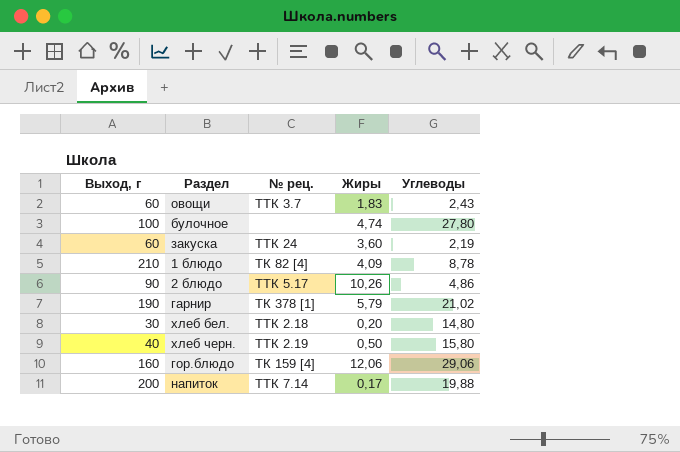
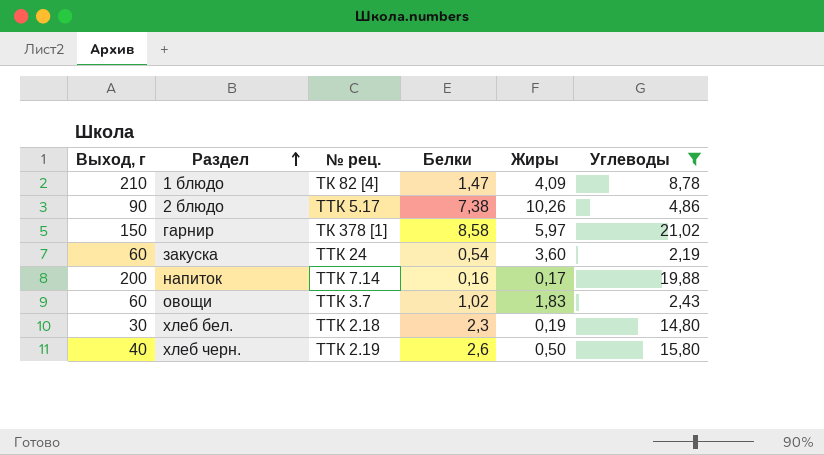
filter: none -> Углеводы <= 21,02
row order: none -> Раздел ascending
column Белки | position: none -> 4
гарнир | Выход, г: 190 -> 150
гарнир | Жиры: 5,79 -> 5,97
хлеб бел. | Жиры: 0,20 -> 0,19

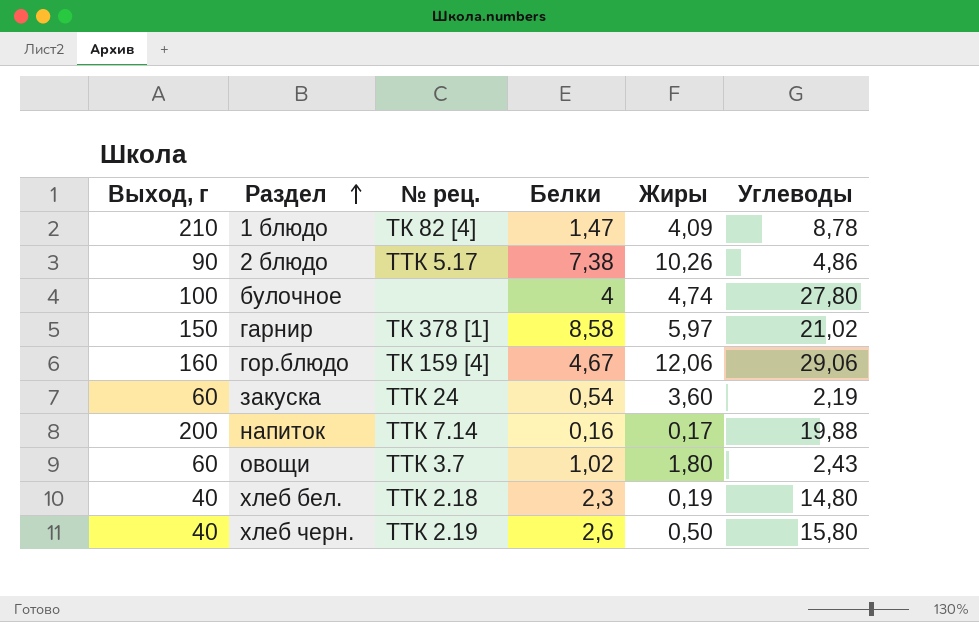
filter: Углеводы <= 21,02 -> none
овощи | Жиры: 1,83 -> 1,80
хлеб бел. | Выход, г: 30 -> 40

